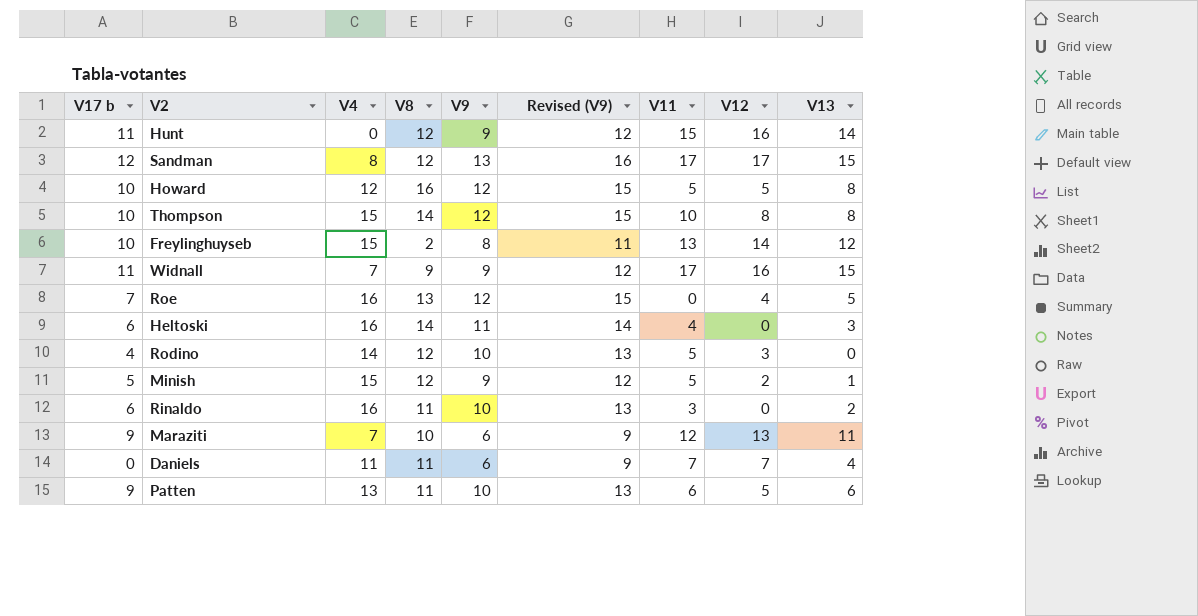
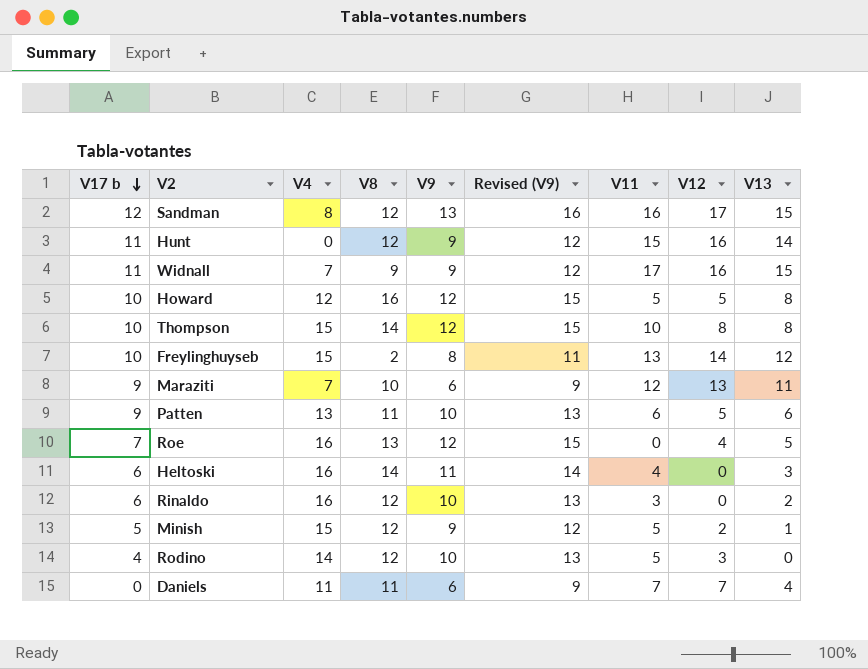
row order: none -> V17 b descending
Sandman | V11: 17 -> 16
Rinaldo | V8: 11 -> 12

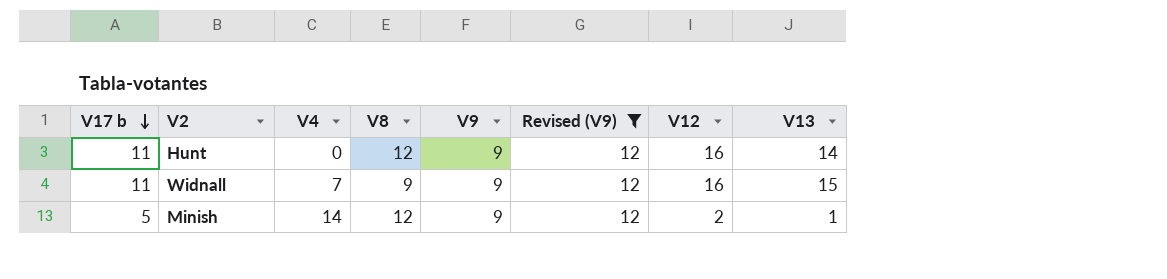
filter: none -> Revised (V9) = 12
column V11 | position: 7 -> none
Minish | V4: 15 -> 14

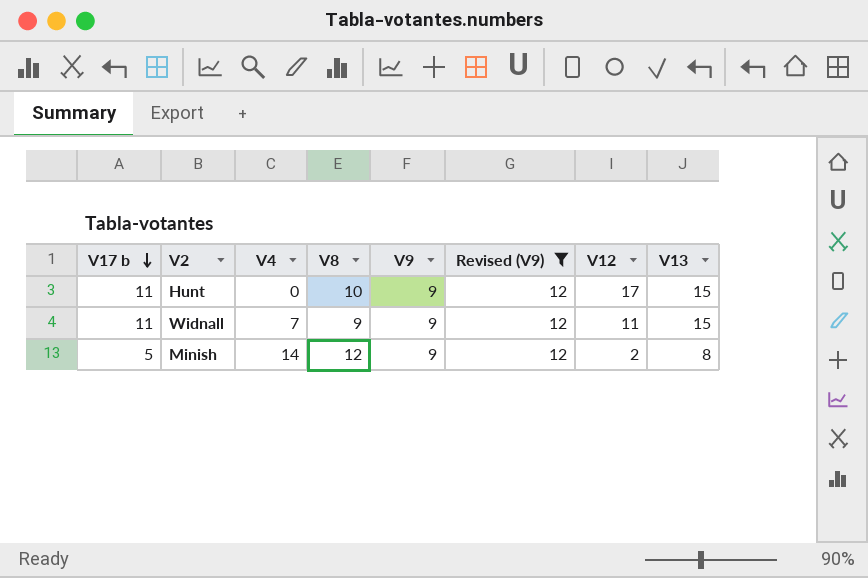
Hunt | V8: 12 -> 10
Hunt | V12: 16 -> 17
Hunt | V13: 14 -> 15
Widnall | V12: 16 -> 11
Minish | V13: 1 -> 8

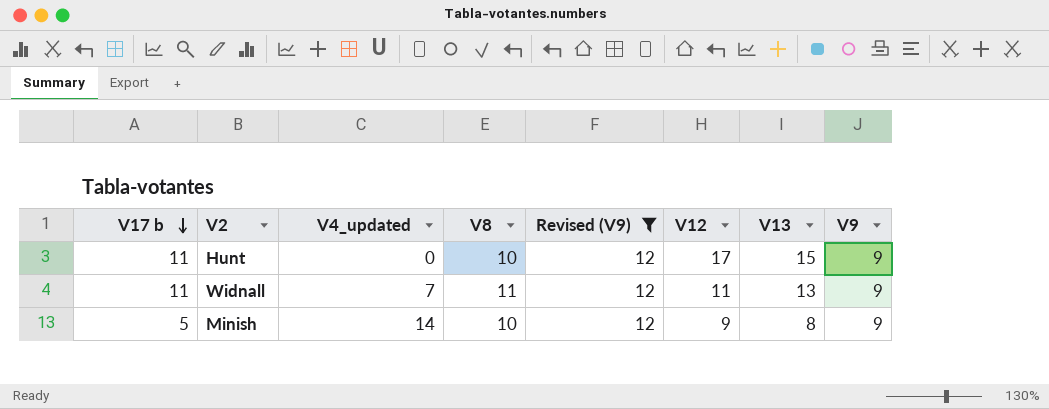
column name: V4 -> V4_updated
column V9 | position: 5 -> 8
Widnall | V8: 9 -> 11
Widnall | V13: 15 -> 13
Minish | V8: 12 -> 10
Minish | V12: 2 -> 9

